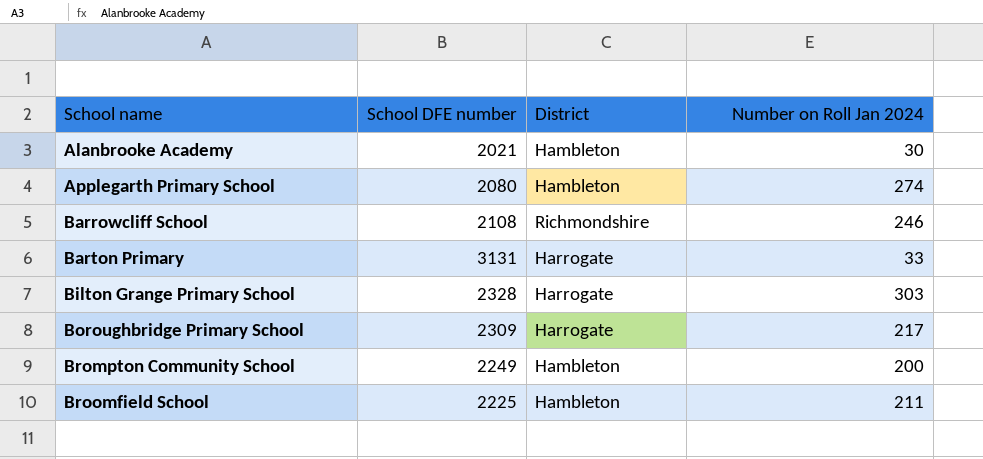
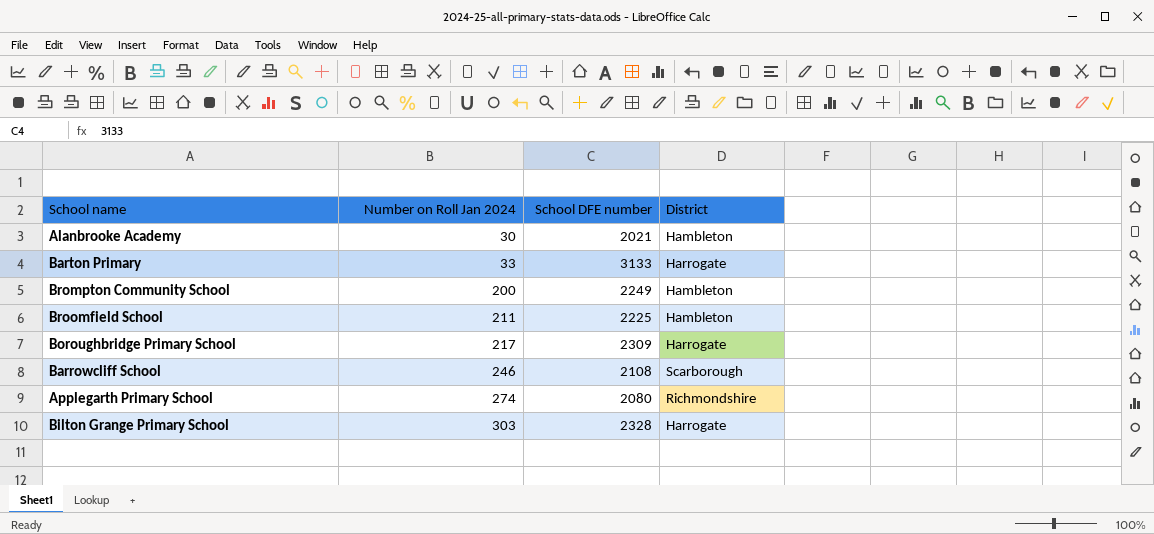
row order: School name ascending -> Number on Roll Jan 2024 ascending
column Number on Roll Jan 2024 | position: 4 -> 2
Barton Primary | School DFE number: 3131 -> 3133
Barrowcliff School | District: Richmondshire -> Scarborough
Applegarth Primary School | District: Hambleton -> Richmondshire

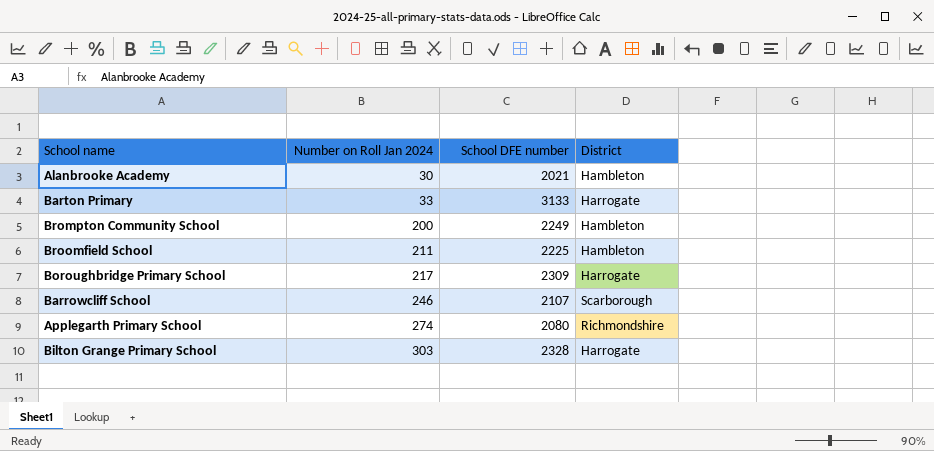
Barrowcliff School | School DFE number: 2108 -> 2107

